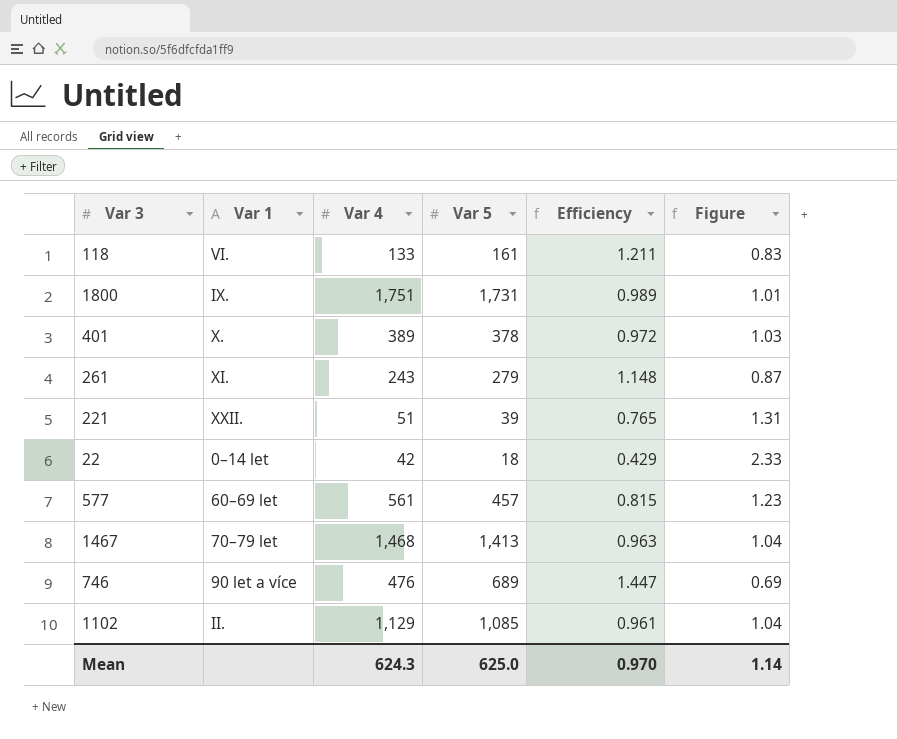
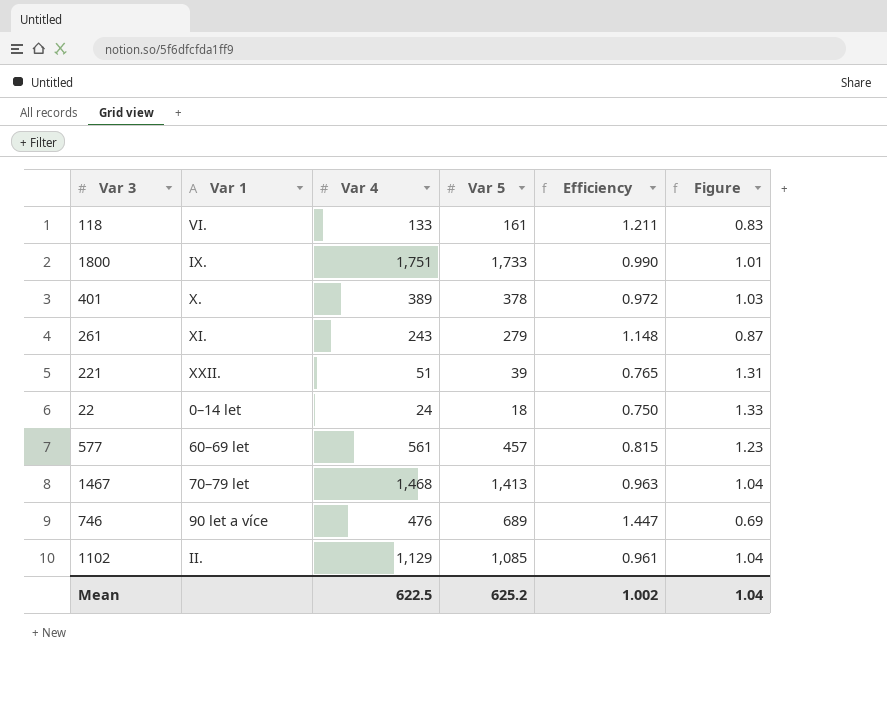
1800 | Var 5: 1,731 -> 1,733
1800 | Efficiency: 0.989 -> 0.990
22 | Var 4: 42 -> 24
22 | Efficiency: 0.429 -> 0.750
22 | Figure: 2.33 -> 1.33
Mean | Var 4: 624.3 -> 622.5
Mean | Var 5: 625.0 -> 625.2
Mean | Efficiency: 0.970 -> 1.002
Mean | Figure: 1.14 -> 1.04

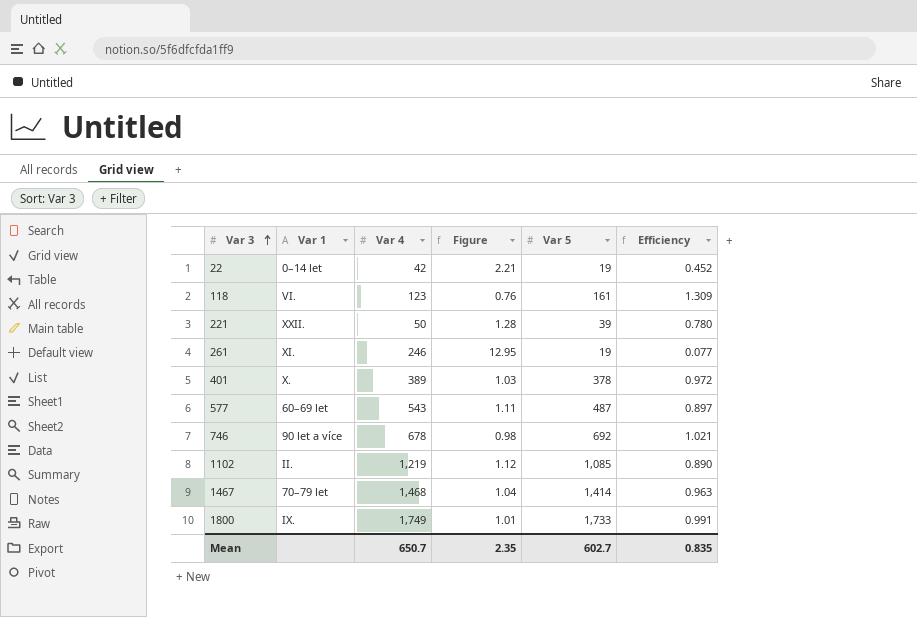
row order: none -> Var 3 ascending
column Figure | position: 6 -> 4
22 | Var 4: 24 -> 42
22 | Figure: 1.33 -> 2.21
22 | Var 5: 18 -> 19
22 | Efficiency: 0.750 -> 0.452
118 | Var 4: 133 -> 123
118 | Figure: 0.83 -> 0.76
118 | Efficiency: 1.211 -> 1.309
221 | Var 4: 51 -> 50
221 | Figure: 1.31 -> 1.28
221 | Efficiency: 0.765 -> 0.780
261 | Var 4: 243 -> 246
261 | Figure: 0.87 -> 12.95
261 | Var 5: 279 -> 19
261 | Efficiency: 1.148 -> 0.077
577 | Var 4: 561 -> 543
577 | Figure: 1.23 -> 1.11
577 | Var 5: 457 -> 487
577 | Efficiency: 0.815 -> 0.897
746 | Var 4: 476 -> 678
746 | Figure: 0.69 -> 0.98
746 | Var 5: 689 -> 692
746 | Efficiency: 1.447 -> 1.021
1102 | Var 4: 1,129 -> 1,219
1102 | Figure: 1.04 -> 1.12
1102 | Efficiency: 0.961 -> 0.890
1467 | Var 5: 1,413 -> 1,414
1800 | Var 4: 1,751 -> 1,749
1800 | Efficiency: 0.990 -> 0.991
Mean | Var 4: 622.5 -> 650.7
Mean | Figure: 1.04 -> 2.35
Mean | Var 5: 625.2 -> 602.7
Mean | Efficiency: 1.002 -> 0.835

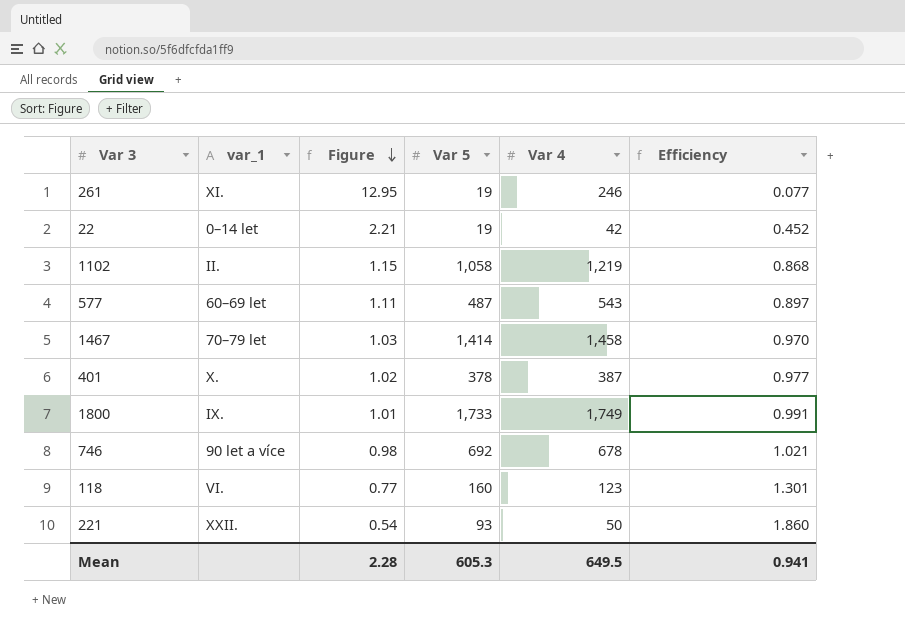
row order: Var 3 ascending -> Figure descending
column name: Var 1 -> var_1
column Var 4 | position: 3 -> 5
1102 | Figure: 1.12 -> 1.15
1102 | Var 5: 1,085 -> 1,058
1102 | Efficiency: 0.890 -> 0.868
1467 | Figure: 1.04 -> 1.03
1467 | Var 4: 1,468 -> 1,458
1467 | Efficiency: 0.963 -> 0.970
401 | Figure: 1.03 -> 1.02
401 | Var 4: 389 -> 387
401 | Efficiency: 0.972 -> 0.977
118 | Figure: 0.76 -> 0.77
118 | Var 5: 161 -> 160
118 | Efficiency: 1.309 -> 1.301
221 | Figure: 1.28 -> 0.54
221 | Var 5: 39 -> 93
221 | Efficiency: 0.780 -> 1.860
Mean | Figure: 2.35 -> 2.28
Mean | Var 5: 602.7 -> 605.3
Mean | Var 4: 650.7 -> 649.5
Mean | Efficiency: 0.835 -> 0.941

